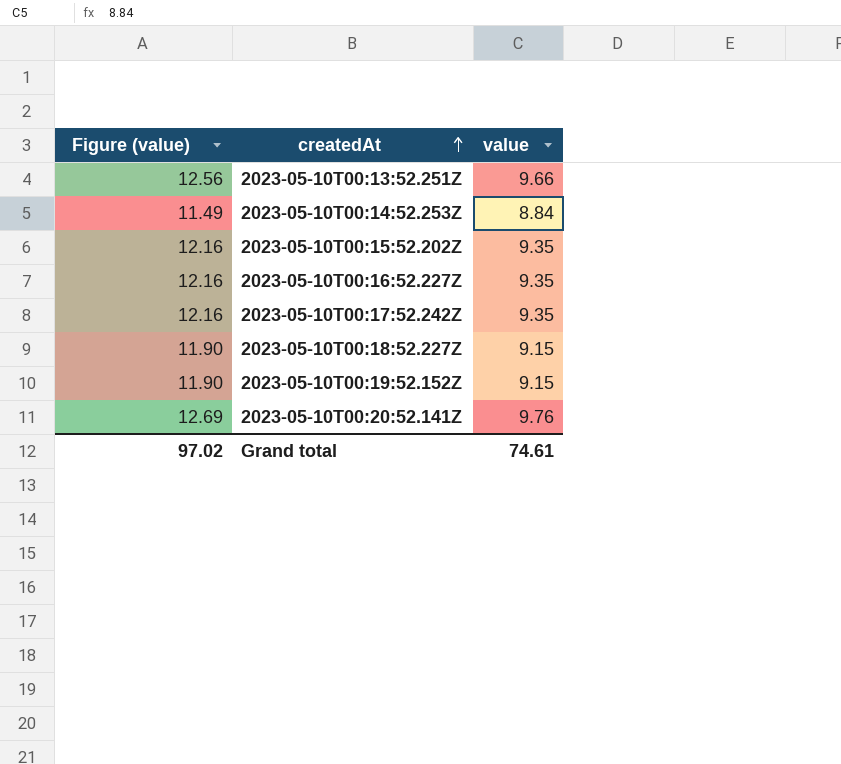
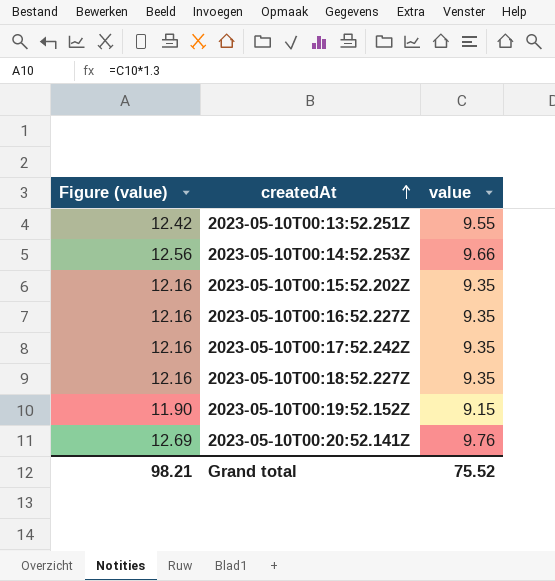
2023-05-10T00:13:52.251Z | Figure (value): 12.56 -> 12.42
2023-05-10T00:13:52.251Z | value: 9.66 -> 9.55
2023-05-10T00:14:52.253Z | Figure (value): 11.49 -> 12.56
2023-05-10T00:14:52.253Z | value: 8.84 -> 9.66
2023-05-10T00:18:52.227Z | Figure (value): 11.90 -> 12.16
2023-05-10T00:18:52.227Z | value: 9.15 -> 9.35
Grand total | Figure (value): 97.02 -> 98.21
Grand total | value: 74.61 -> 75.52

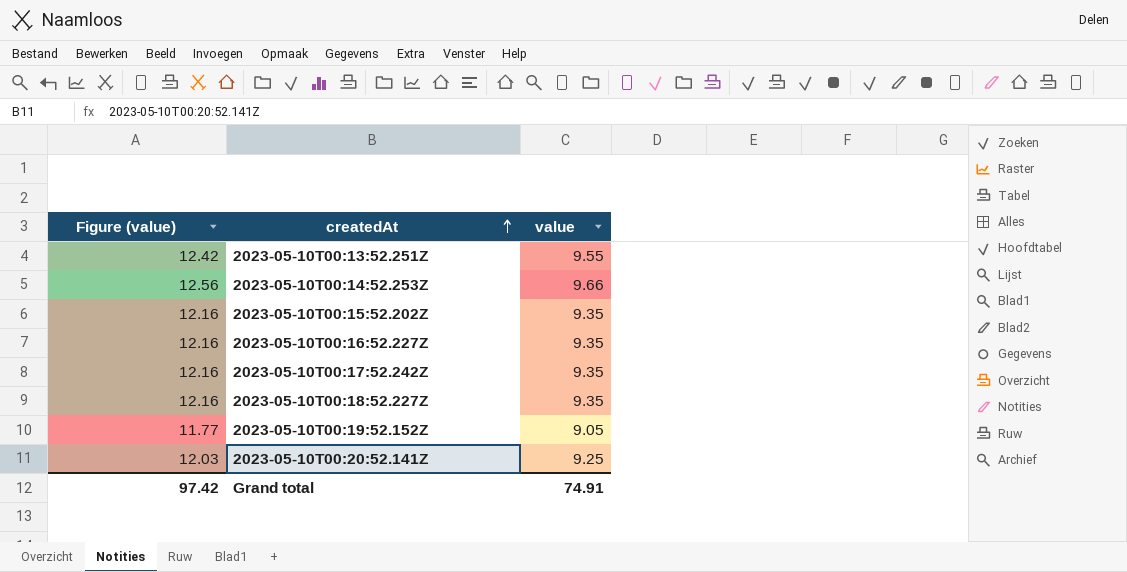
2023-05-10T00:19:52.152Z | Figure (value): 11.90 -> 11.77
2023-05-10T00:19:52.152Z | value: 9.15 -> 9.05
2023-05-10T00:20:52.141Z | Figure (value): 12.69 -> 12.03
2023-05-10T00:20:52.141Z | value: 9.76 -> 9.25
Grand total | Figure (value): 98.21 -> 97.42
Grand total | value: 75.52 -> 74.91

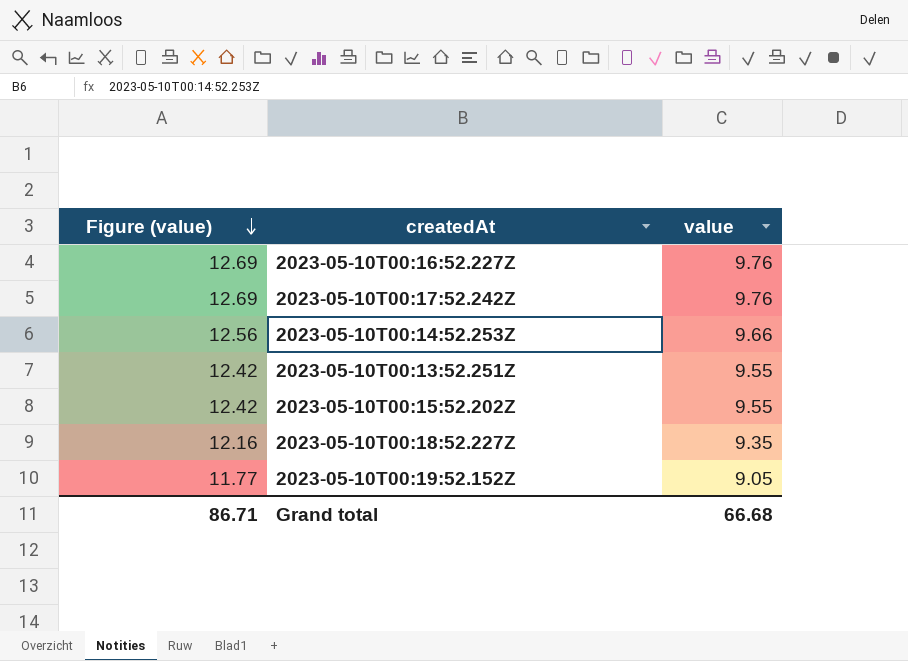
row order: createdAt ascending -> Figure (value) descending
row 2023-05-10T00:20:52.141Z: 12.03 | 9.25 -> none
2023-05-10T00:16:52.227Z | Figure (value): 12.16 -> 12.69
2023-05-10T00:16:52.227Z | value: 9.35 -> 9.76
2023-05-10T00:17:52.242Z | Figure (value): 12.16 -> 12.69
2023-05-10T00:17:52.242Z | value: 9.35 -> 9.76
2023-05-10T00:15:52.202Z | Figure (value): 12.16 -> 12.42
2023-05-10T00:15:52.202Z | value: 9.35 -> 9.55
Grand total | Figure (value): 97.42 -> 86.71
Grand total | value: 74.91 -> 66.68

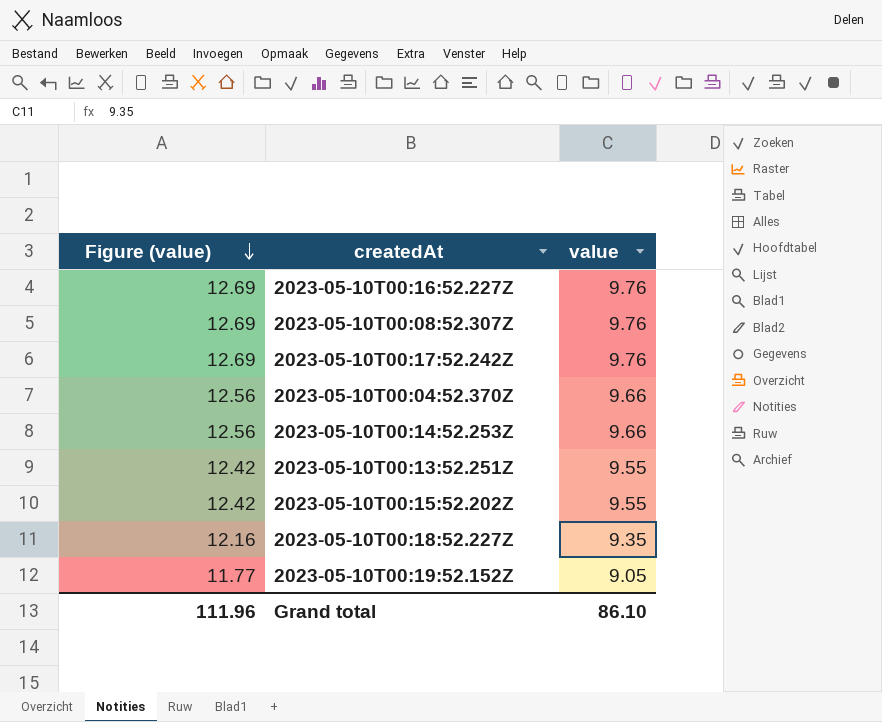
row 2023-05-10T00:08:52.307Z: none -> 12.69 | 9.76
row 2023-05-10T00:04:52.370Z: none -> 12.56 | 9.66
Grand total | Figure (value): 86.71 -> 111.96
Grand total | value: 66.68 -> 86.10

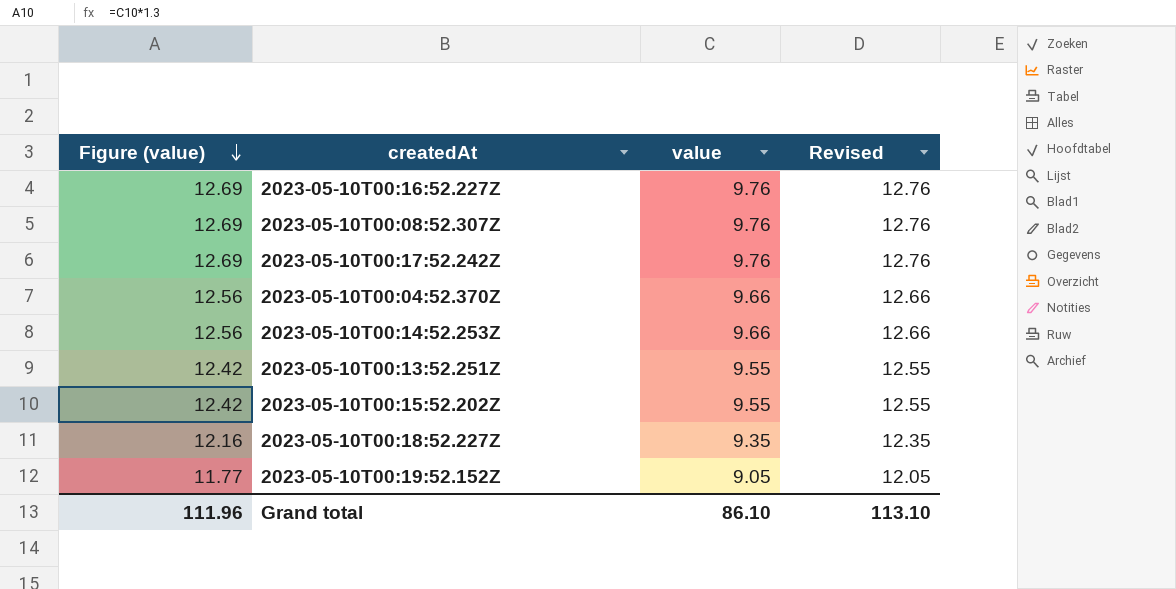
column Revised | formula: none -> [value] + 3

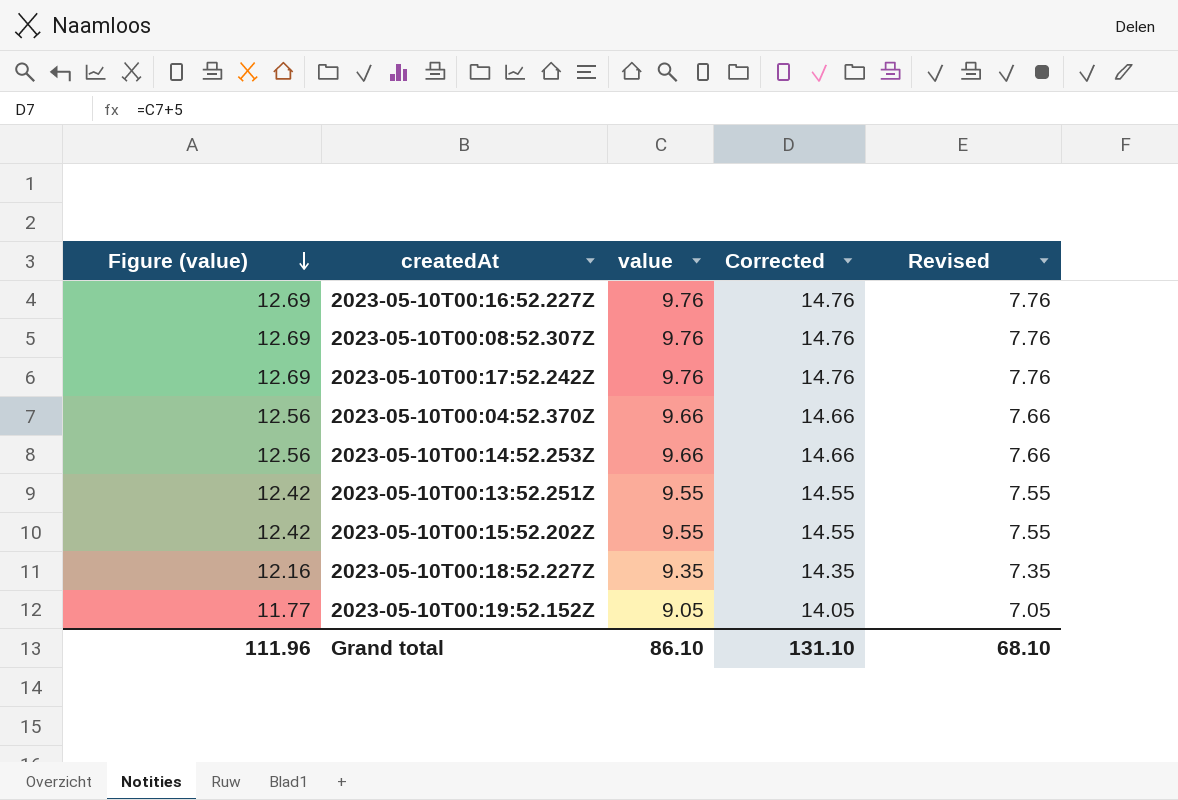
column Corrected | formula: none -> [value] + 5
column Revised | formula: [value] + 3 -> [value] - 2
Grand total | Revised: 113.10 -> 68.10

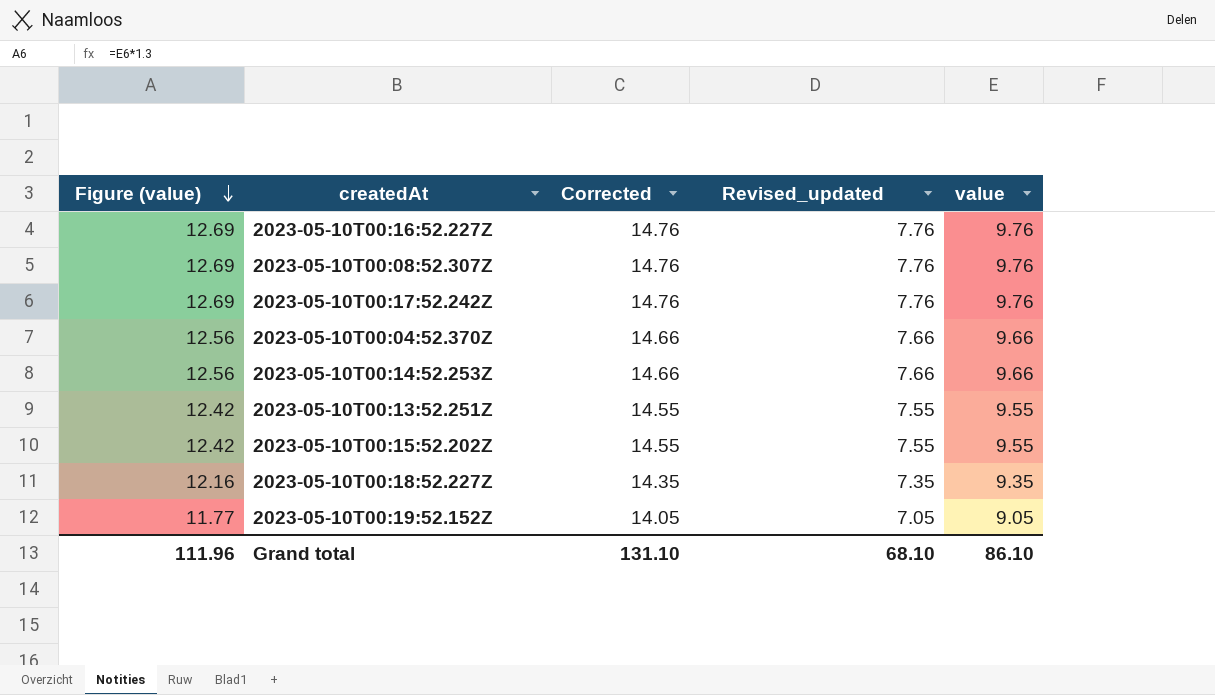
column name: Revised -> Revised_updated
column value | position: 3 -> 5

